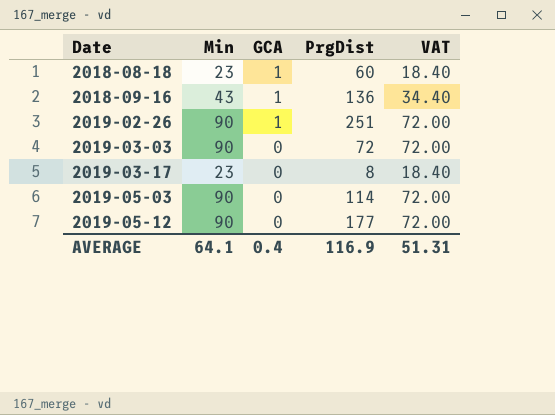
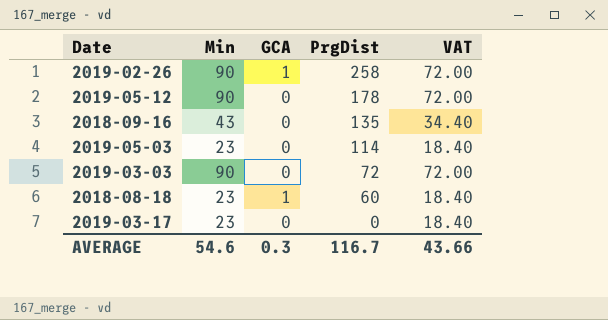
row order: Date ascending -> PrgDist descending
2019-02-26 | PrgDist: 251 -> 258
2019-05-12 | PrgDist: 177 -> 178
2018-09-16 | GCA: 1 -> 0
2018-09-16 | PrgDist: 136 -> 135
2019-05-03 | Min: 90 -> 23
2019-05-03 | VAT: 72.00 -> 18.40
2019-03-17 | PrgDist: 8 -> 0
AVERAGE | Min: 64.1 -> 54.6
AVERAGE | GCA: 0.4 -> 0.3
AVERAGE | PrgDist: 116.9 -> 116.7
AVERAGE | VAT: 51.31 -> 43.66

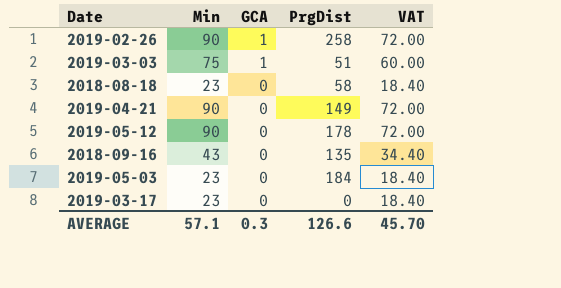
row order: PrgDist descending -> GCA descending
2019-03-03 | Min: 90 -> 75
2019-03-03 | GCA: 0 -> 1
2019-03-03 | PrgDist: 72 -> 51
2019-03-03 | VAT: 72.00 -> 60.00
2018-08-18 | GCA: 1 -> 0
2018-08-18 | PrgDist: 60 -> 58
row 2019-04-21: none -> 90 | 0 | 149 | 72.00
2019-05-03 | PrgDist: 114 -> 184
AVERAGE | Min: 54.6 -> 57.1
AVERAGE | PrgDist: 116.7 -> 126.6
AVERAGE | VAT: 43.66 -> 45.70

